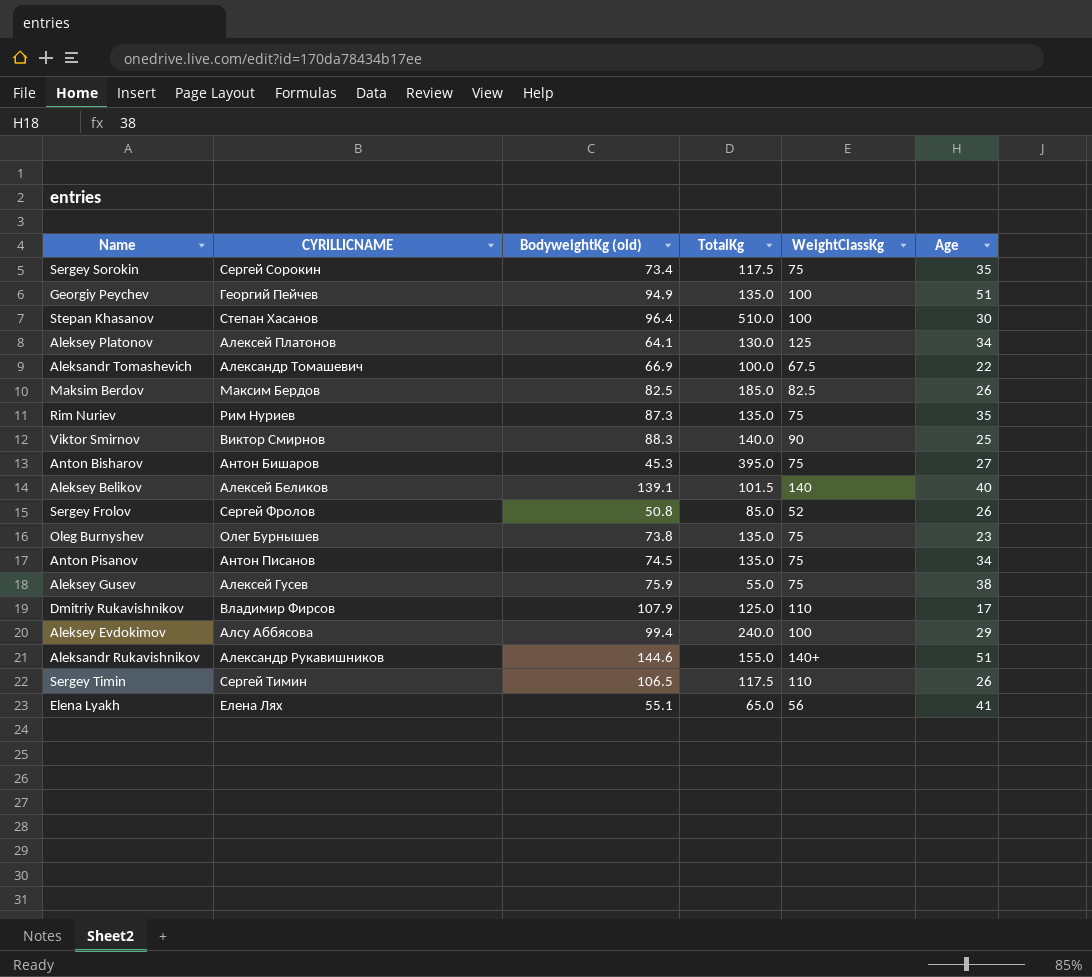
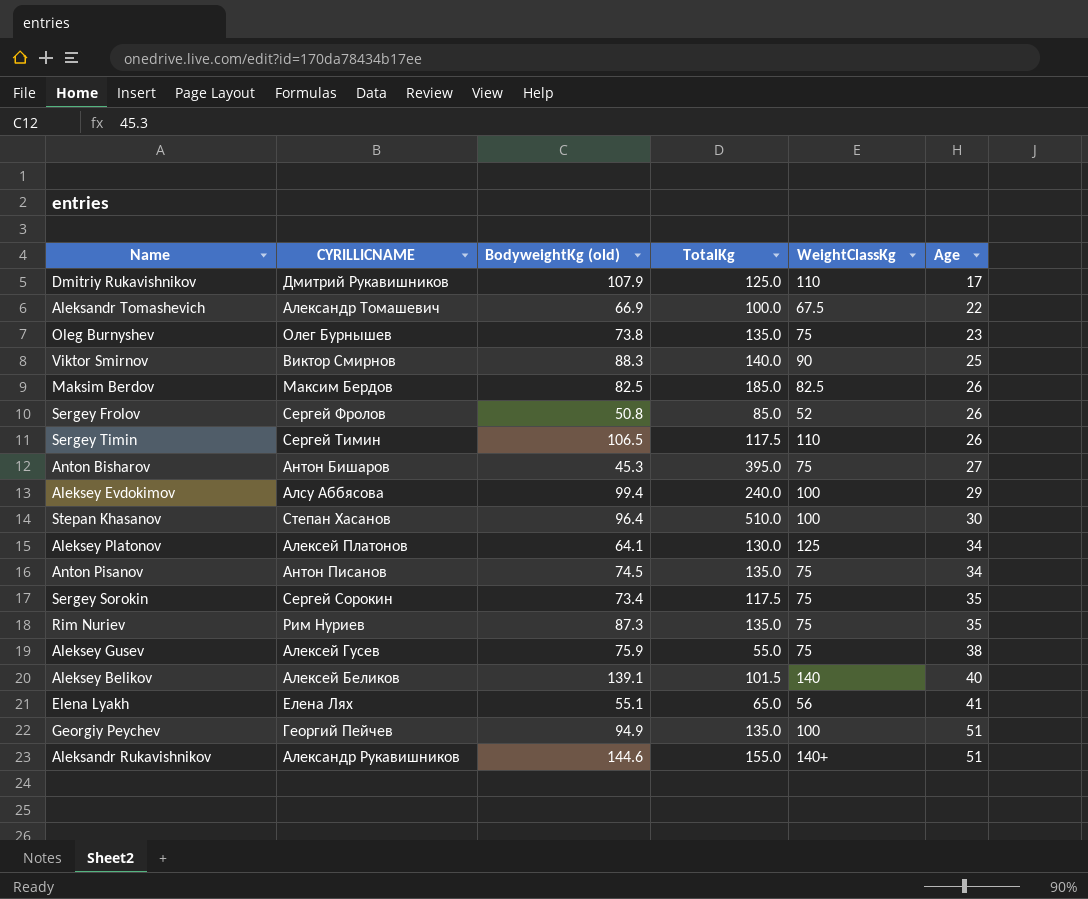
row order: none -> Age ascending
Dmitriy Rukavishnikov | CYRILLICNAME: Владимир Фирсов -> Дмитрий Рукавишников

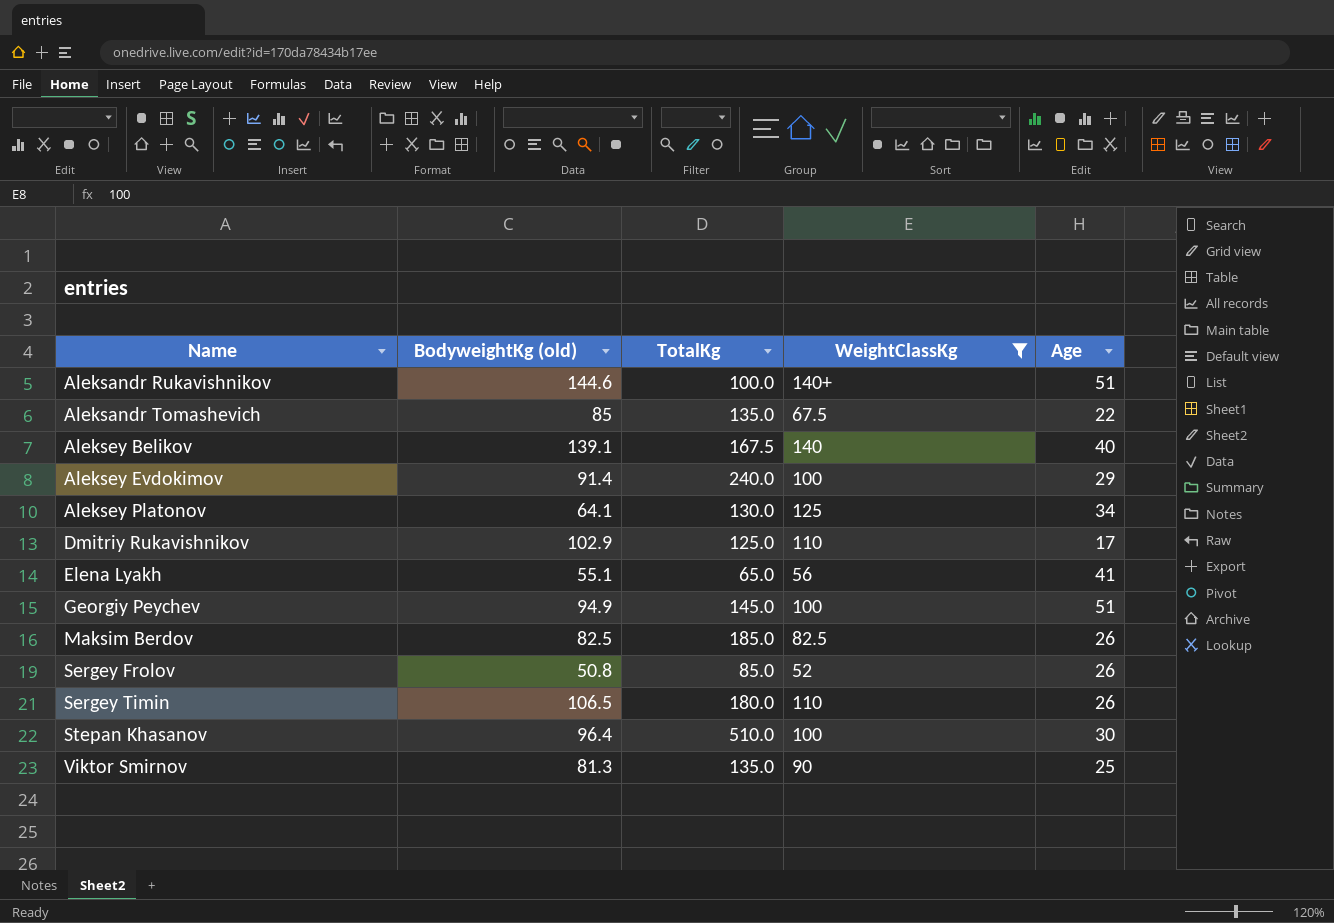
filter: none -> WeightClassKg != 75
row order: Age ascending -> Name ascending
column CYRILLICNAME | position: 2 -> none
Aleksandr Rukavishnikov | TotalKg: 155.0 -> 100.0
Aleksandr Tomashevich | BodyweightKg (old): 66.9 -> 85
Aleksandr Tomashevich | TotalKg: 100.0 -> 135.0
Aleksey Belikov | TotalKg: 101.5 -> 167.5
Aleksey Evdokimov | BodyweightKg (old): 99.4 -> 91.4
Dmitriy Rukavishnikov | BodyweightKg (old): 107.9 -> 102.9
Georgiy Peychev | TotalKg: 135.0 -> 145.0
Sergey Timin | TotalKg: 117.5 -> 180.0
Viktor Smirnov | BodyweightKg (old): 88.3 -> 81.3
Viktor Smirnov | TotalKg: 140.0 -> 135.0

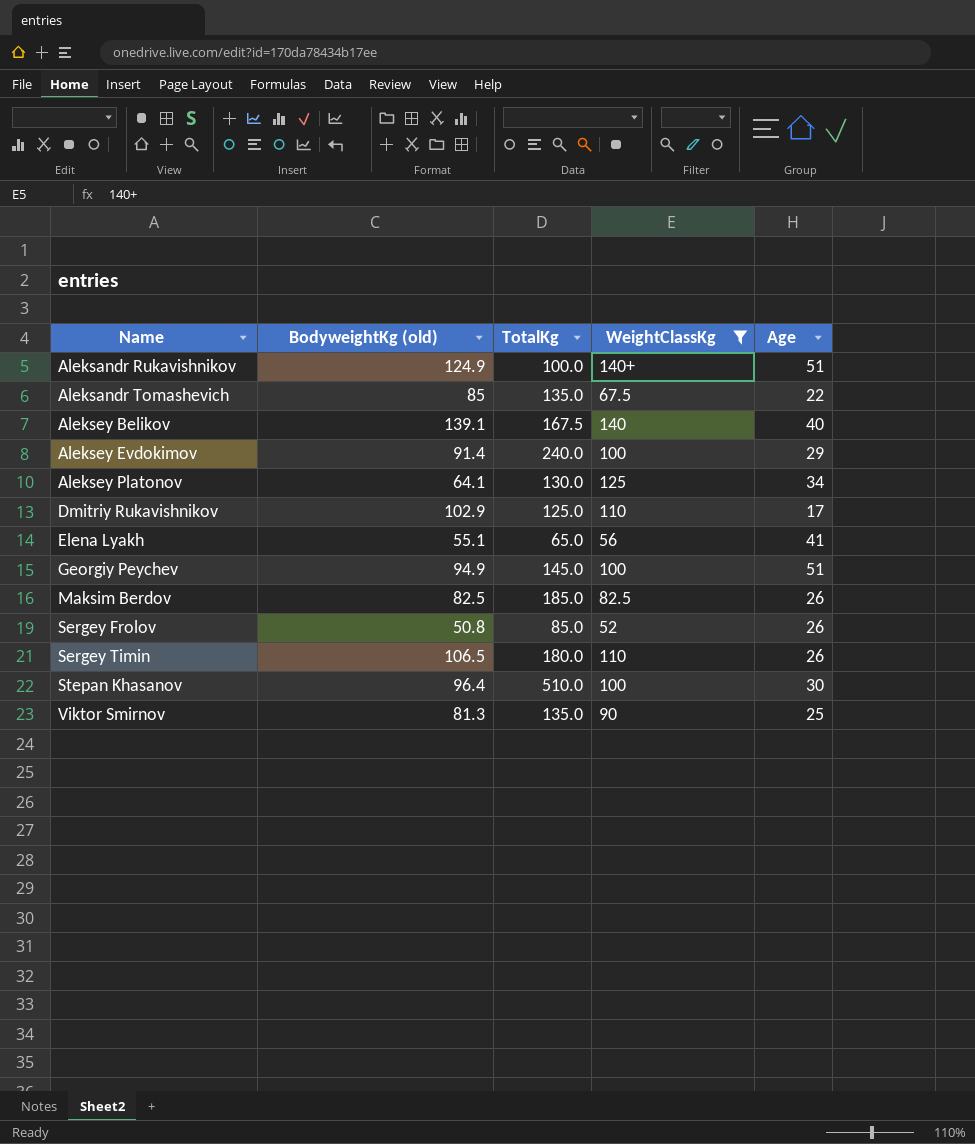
Aleksandr Rukavishnikov | BodyweightKg (old): 144.6 -> 124.9

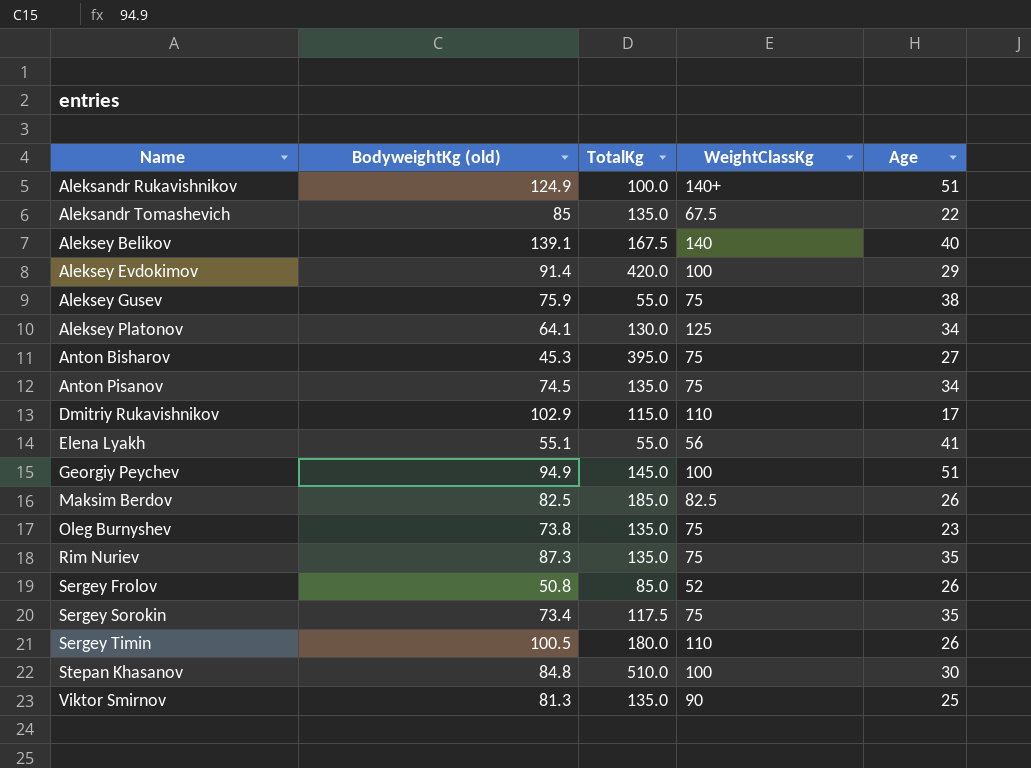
filter: WeightClassKg != 75 -> none
Aleksey Evdokimov | TotalKg: 240.0 -> 420.0
Dmitriy Rukavishnikov | TotalKg: 125.0 -> 115.0
Elena Lyakh | TotalKg: 65.0 -> 55.0
Sergey Timin | BodyweightKg (old): 106.5 -> 100.5
Stepan Khasanov | BodyweightKg (old): 96.4 -> 84.8

